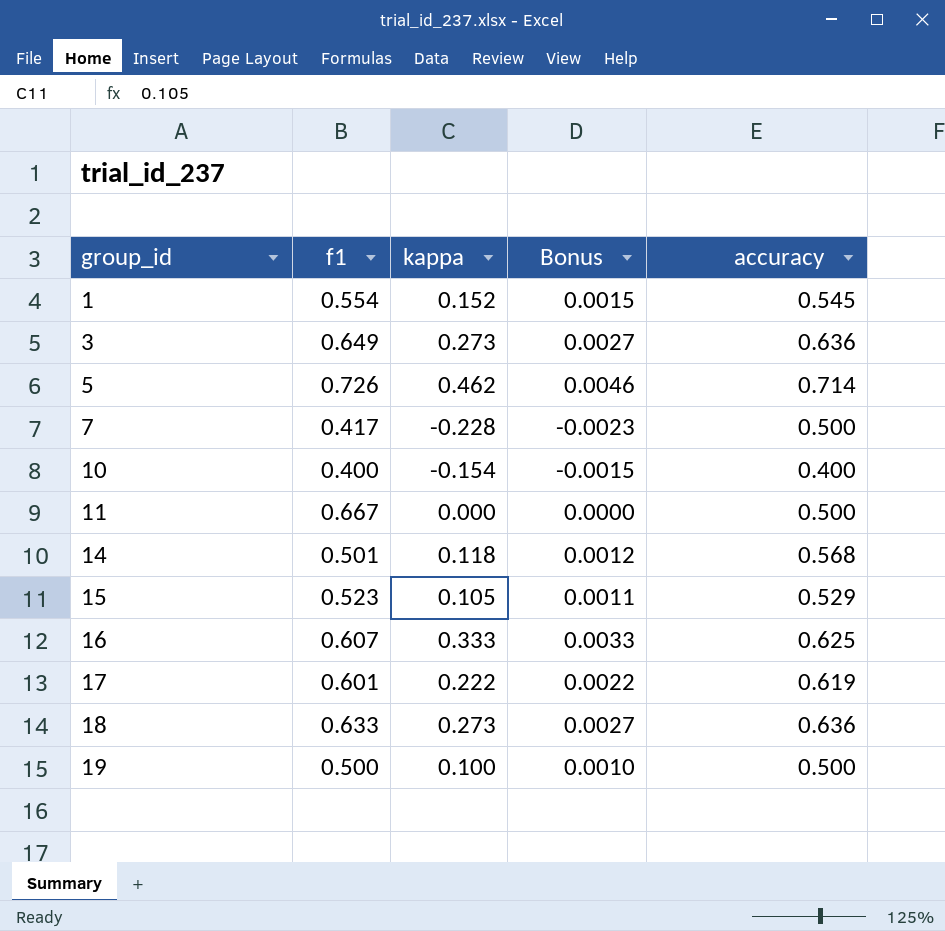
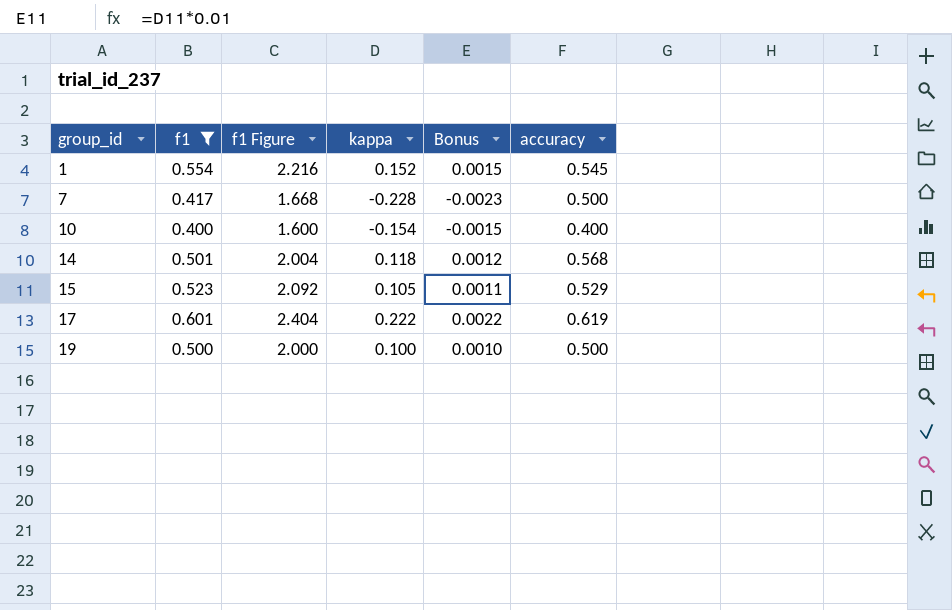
filter: none -> f1 <= 0.601
column f1 Figure | formula: none -> [f1] * 4

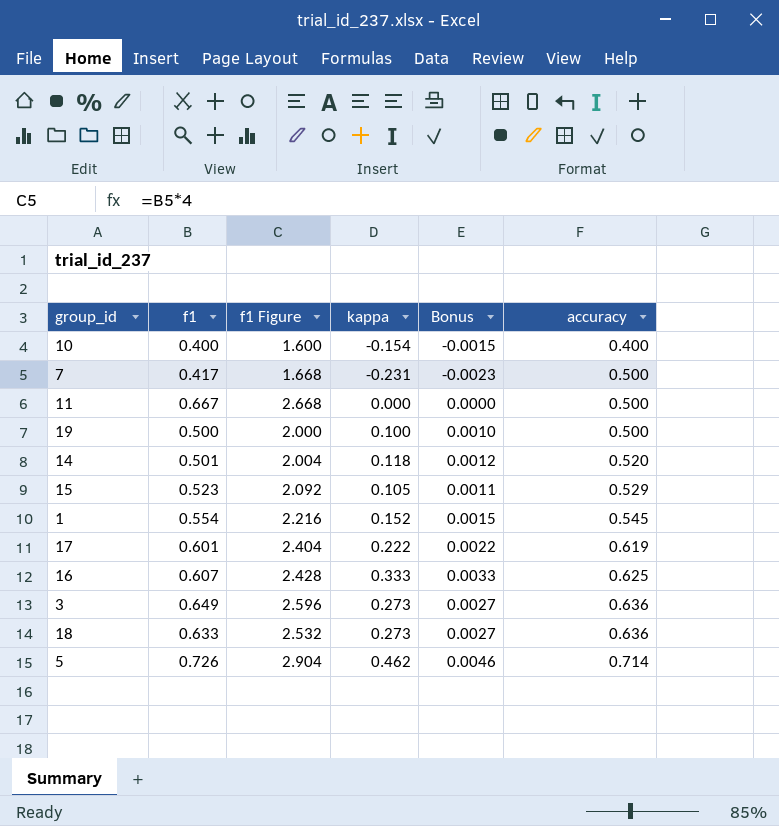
filter: f1 <= 0.601 -> none
row order: group_id ascending -> accuracy ascending
7 | kappa: -0.228 -> -0.231
14 | accuracy: 0.568 -> 0.520

